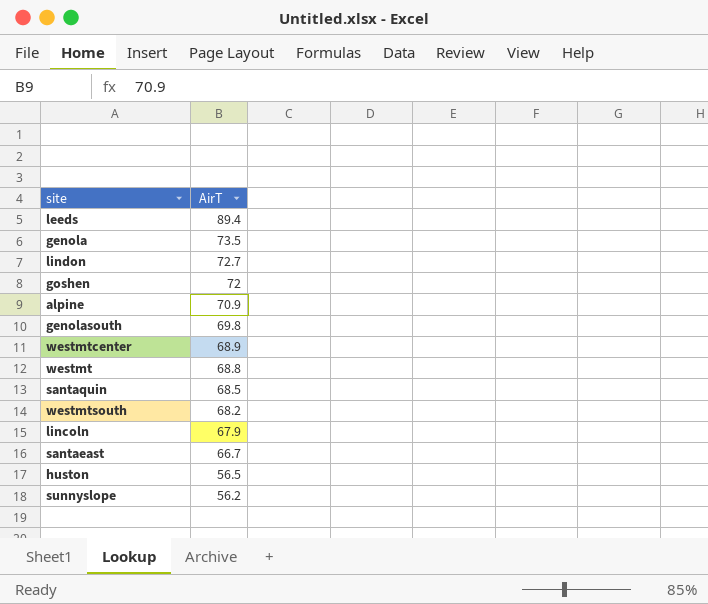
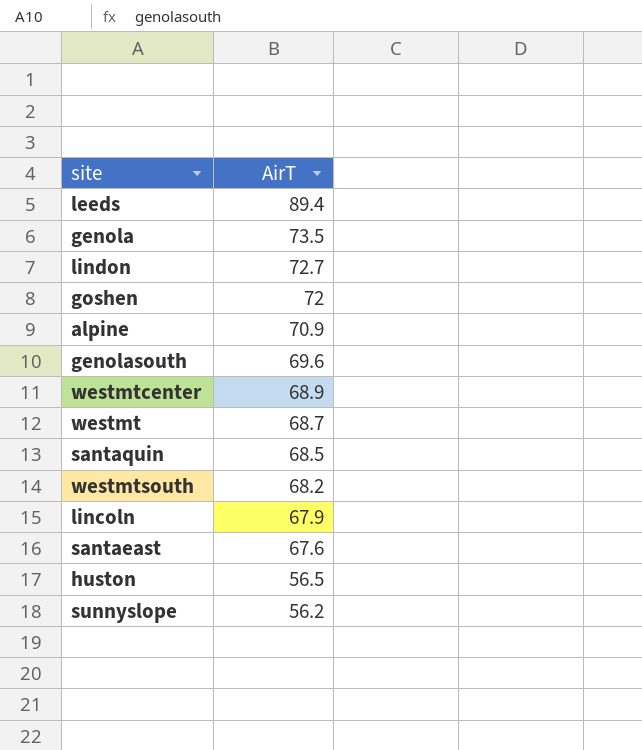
genolasouth | AirT: 69.8 -> 69.6
westmt | AirT: 68.8 -> 68.7
santaeast | AirT: 66.7 -> 67.6

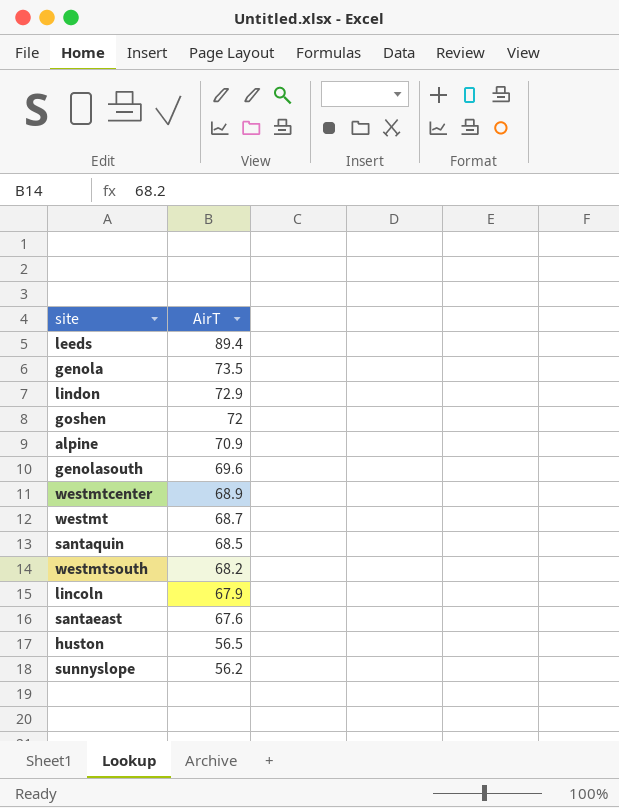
lindon | AirT: 72.7 -> 72.9

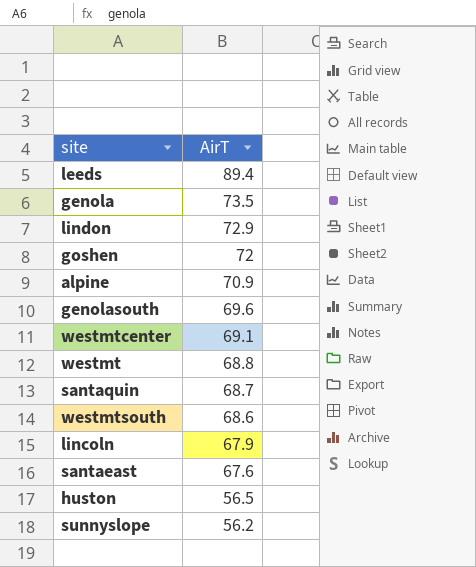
westmtcenter | AirT: 68.9 -> 69.1
westmt | AirT: 68.7 -> 68.8
santaquin | AirT: 68.5 -> 68.7
westmtsouth | AirT: 68.2 -> 68.6

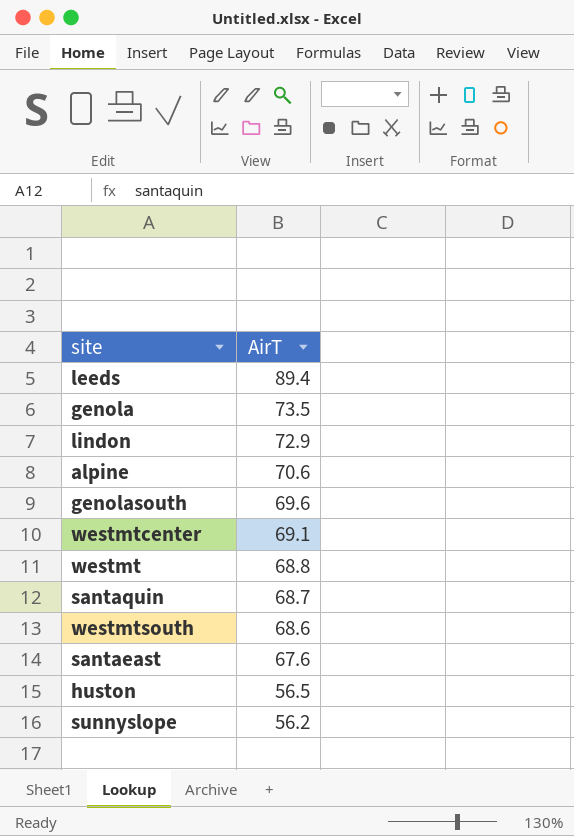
row goshen: 72 -> none
row lincoln: 67.9 -> none
alpine | AirT: 70.9 -> 70.6

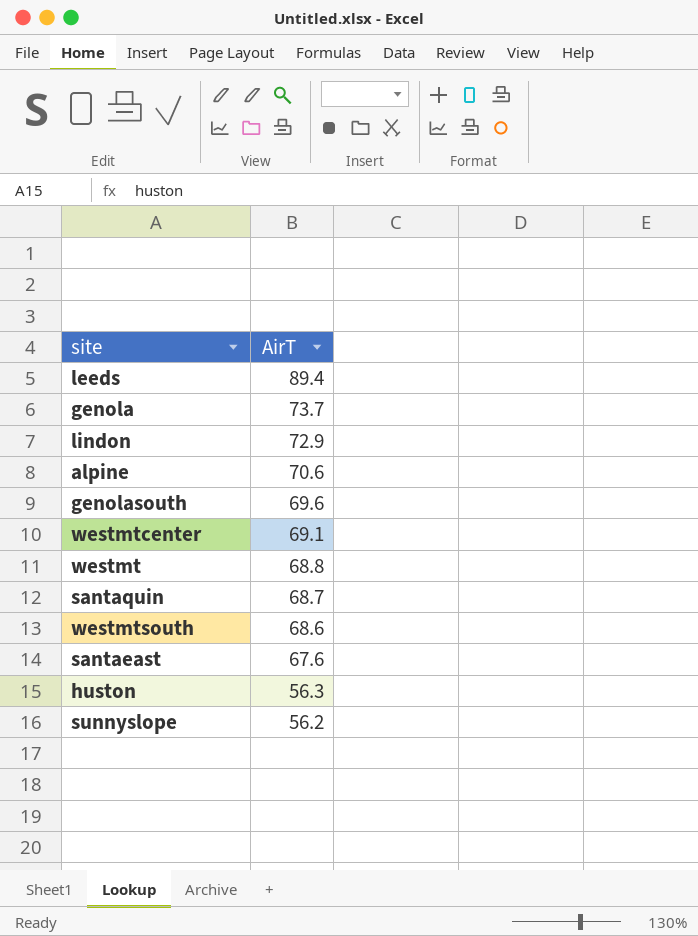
genola | AirT: 73.5 -> 73.7
huston | AirT: 56.5 -> 56.3

